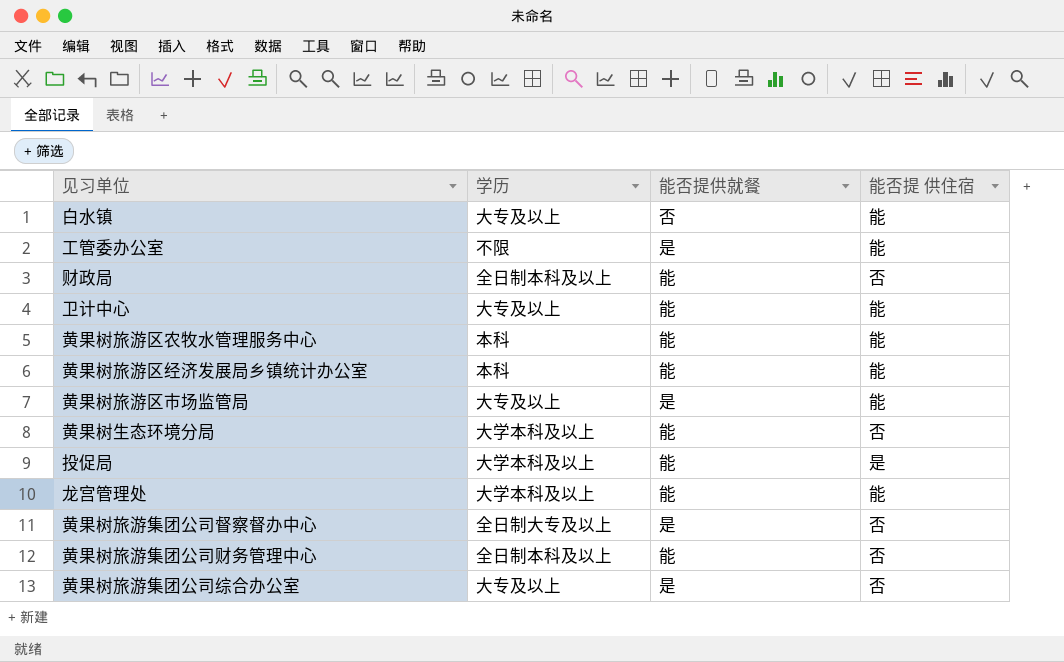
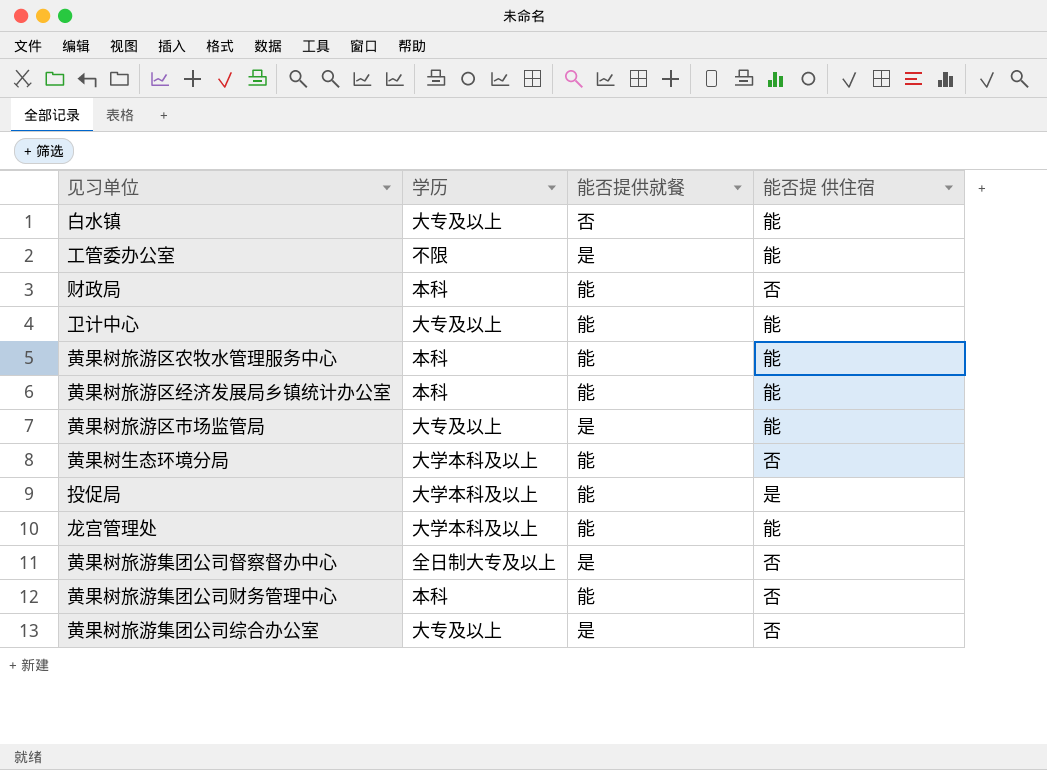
财政局 | 学历: 全日制本科及以上 -> 本科
黄果树旅游集团公司财务管理中心 | 学历: 全日制本科及以上 -> 本科

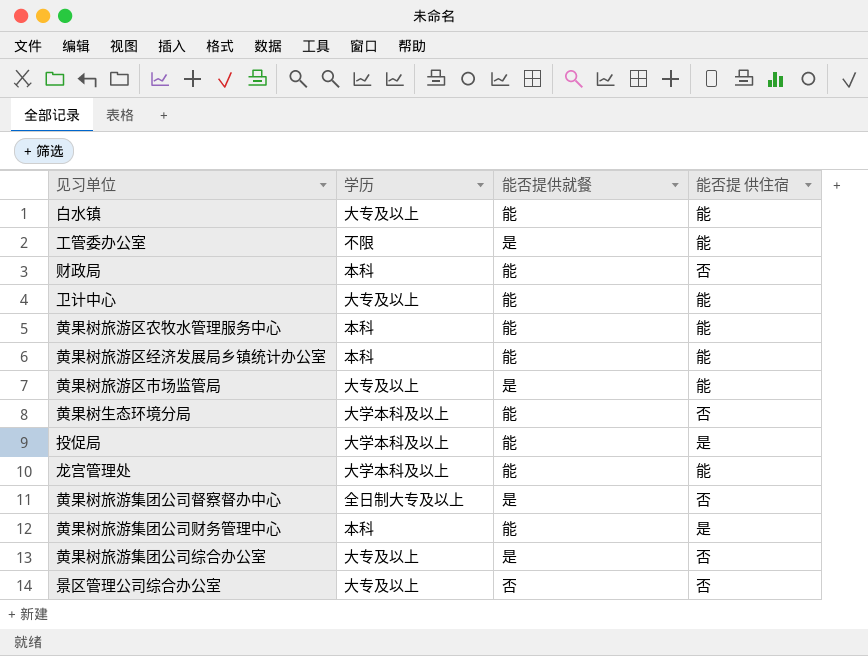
白水镇 | 能否提供就餐: 否 -> 能
黄果树旅游集团公司财务管理中心 | 能否提 供住宿: 否 -> 是
row 景区管理公司综合办公室: none -> 大专及以上 | 否 | 否

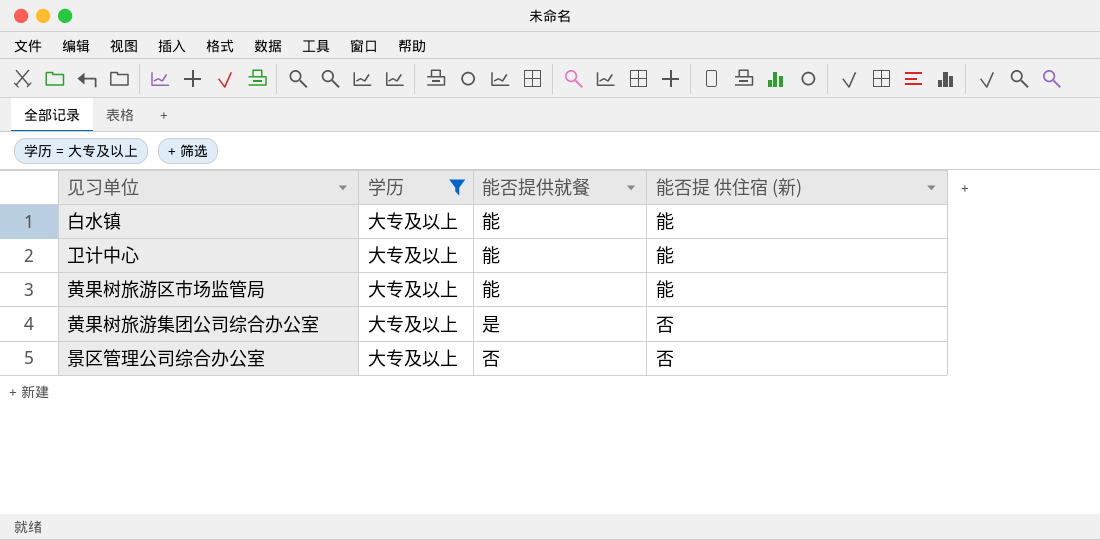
filter: none -> 学历 = 大专及以上
column name: 能否提 供住宿 -> 能否提 供住宿 (新)
黄果树旅游区市场监管局 | 能否提供就餐: 是 -> 能

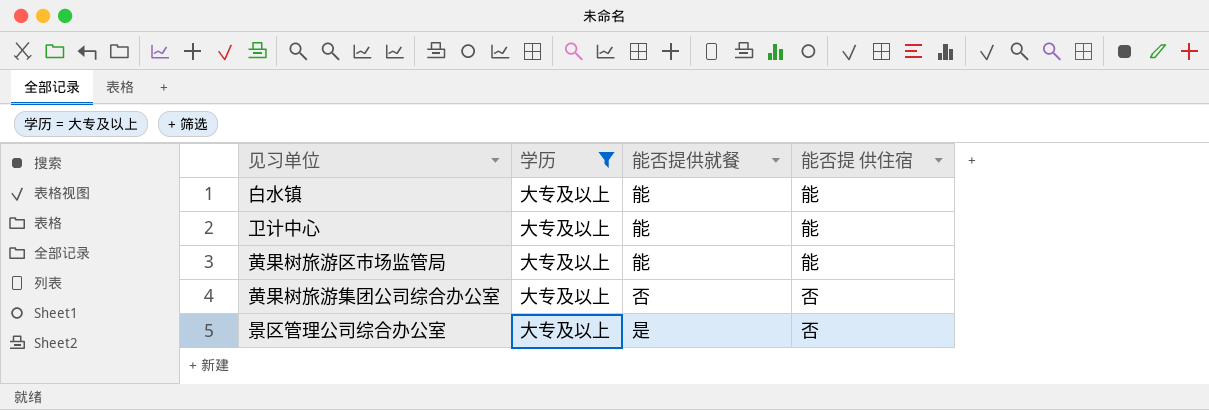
column name: 能否提 供住宿 (新) -> 能否提 供住宿
黄果树旅游集团公司综合办公室 | 能否提供就餐: 是 -> 否
景区管理公司综合办公室 | 能否提供就餐: 否 -> 是

